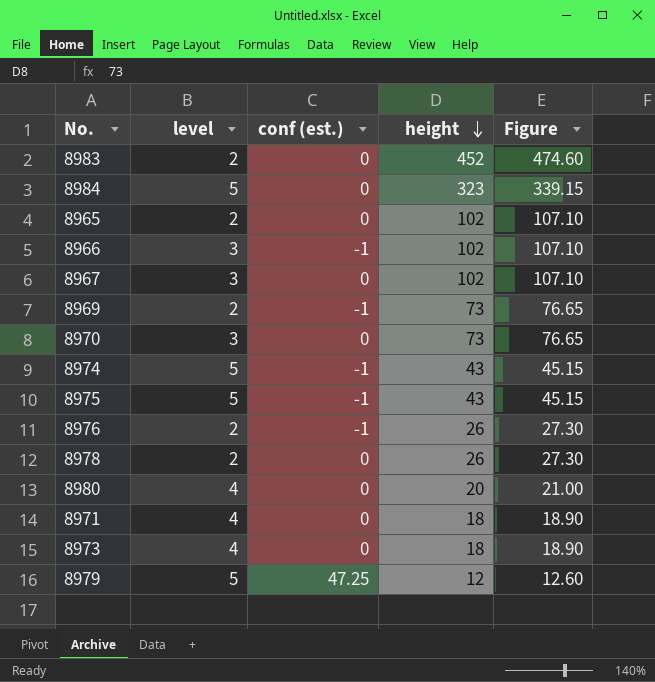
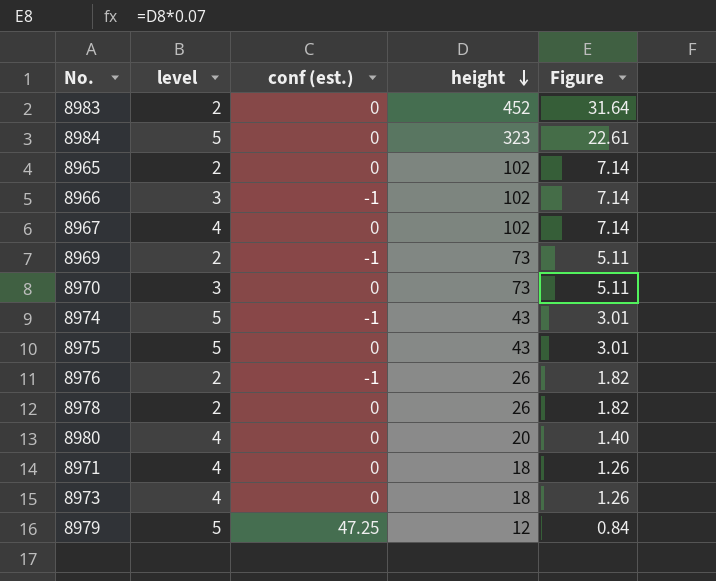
column Figure | formula: [height] * 1.05 -> [height] * 0.07
8967 | level: 3 -> 4
8975 | conf (est.): -1 -> 0

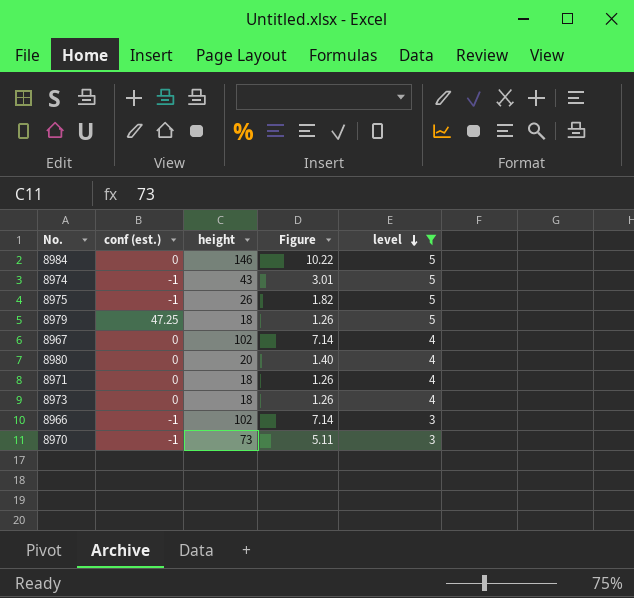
filter: none -> level != 2
row order: height descending -> level descending
column level | position: 2 -> 5
8984 | height: 323 -> 146
8984 | Figure: 22.61 -> 10.22
8975 | conf (est.): 0 -> -1
8975 | height: 43 -> 26
8975 | Figure: 3.01 -> 1.82
8979 | height: 12 -> 18
8979 | Figure: 0.84 -> 1.26
8970 | conf (est.): 0 -> -1

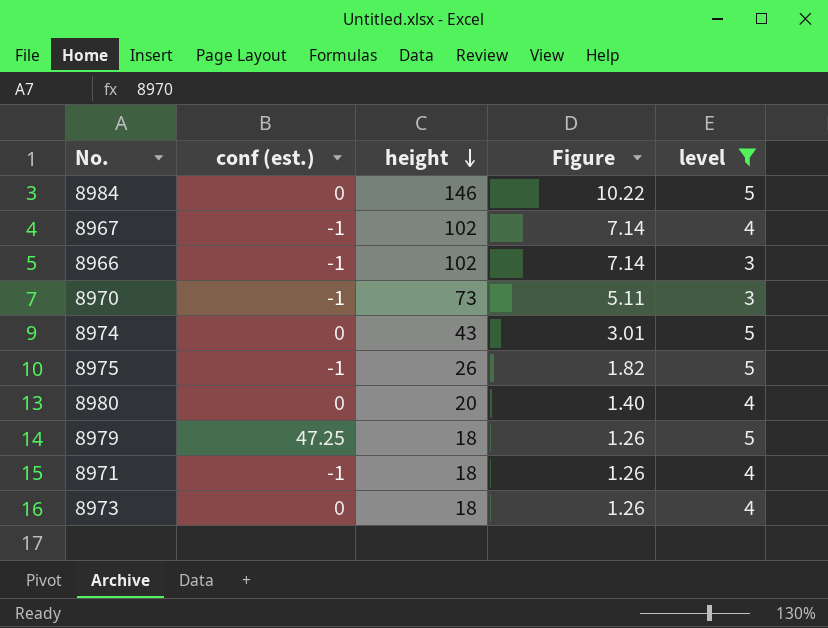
row order: level descending -> height descending
8967 | conf (est.): 0 -> -1
8974 | conf (est.): -1 -> 0
8971 | conf (est.): 0 -> -1

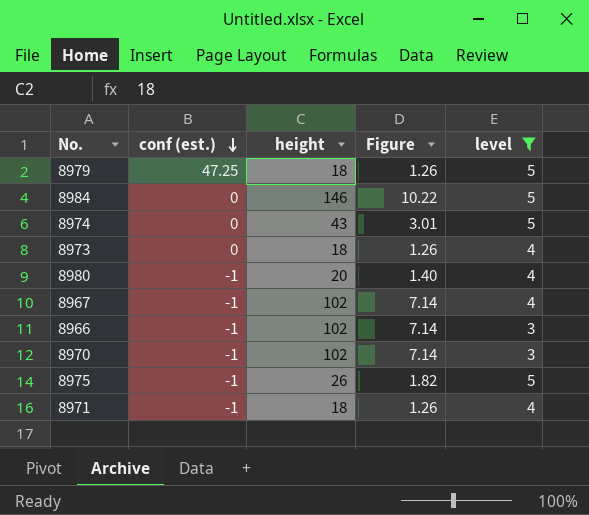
row order: height descending -> conf (est.) descending
8980 | conf (est.): 0 -> -1
8970 | height: 73 -> 102
8970 | Figure: 5.11 -> 7.14

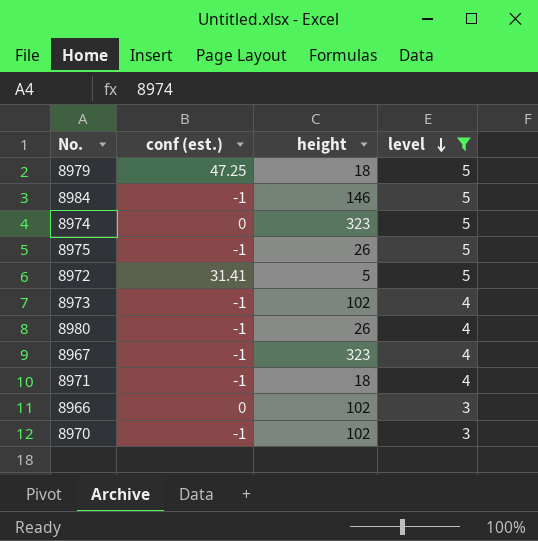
row order: conf (est.) descending -> level descending
column Figure | formula: [height] * 0.07 -> none
8984 | conf (est.): 0 -> -1
8974 | height: 43 -> 323
row 8972: none -> 31.41 | 5 | 5
8973 | conf (est.): 0 -> -1
8973 | height: 18 -> 102
8980 | height: 20 -> 26
8967 | height: 102 -> 323
8966 | conf (est.): -1 -> 0

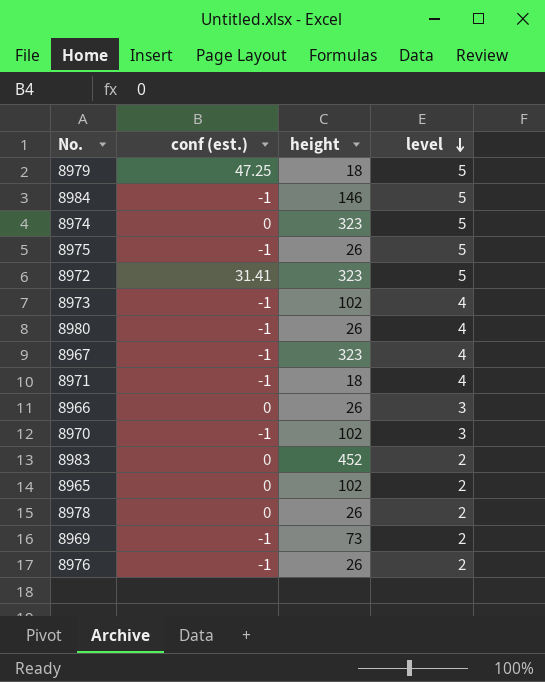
filter: level != 2 -> none
8972 | height: 5 -> 323
8966 | height: 102 -> 26

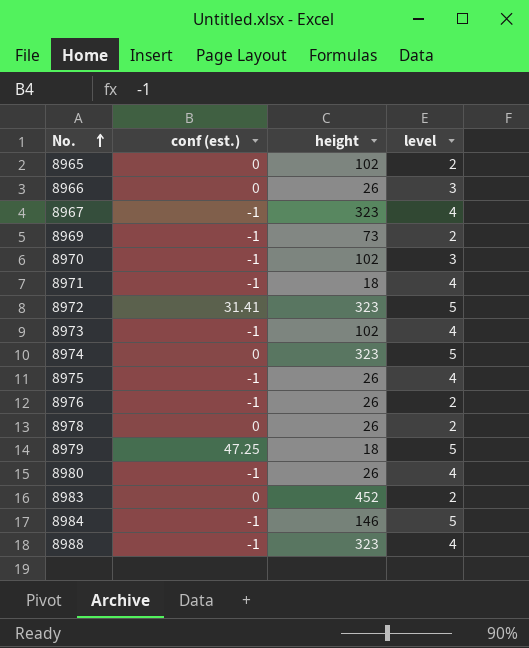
row order: level descending -> No. ascending
8975 | level: 5 -> 4
row 8988: none -> -1 | 323 | 4

